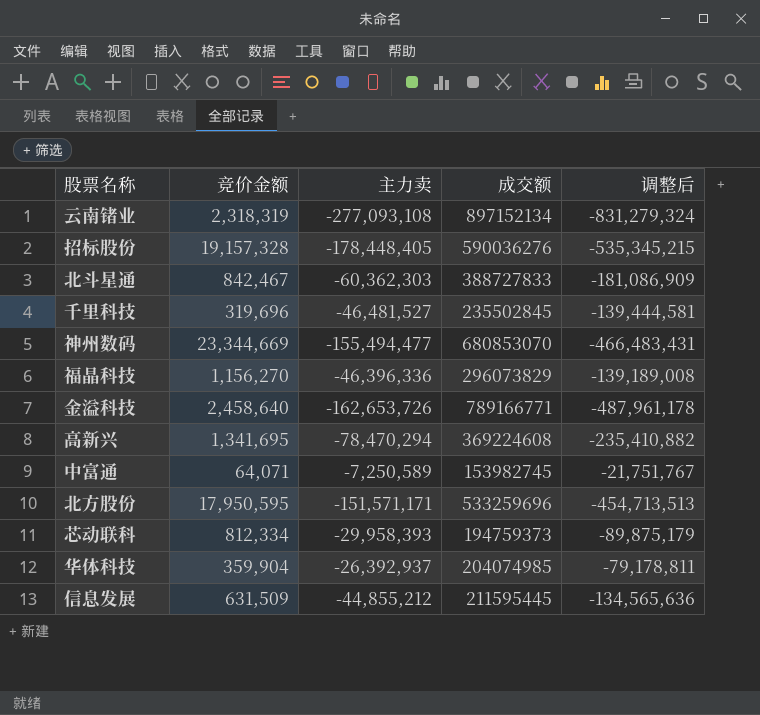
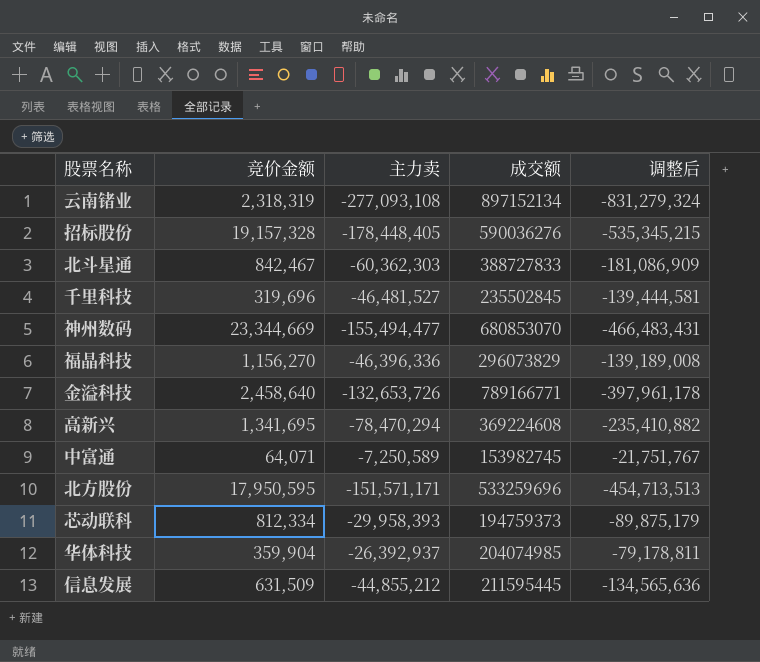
金溢科技 | 主力卖: -162,653,726 -> -132,653,726
金溢科技 | 调整后: -487,961,178 -> -397,961,178

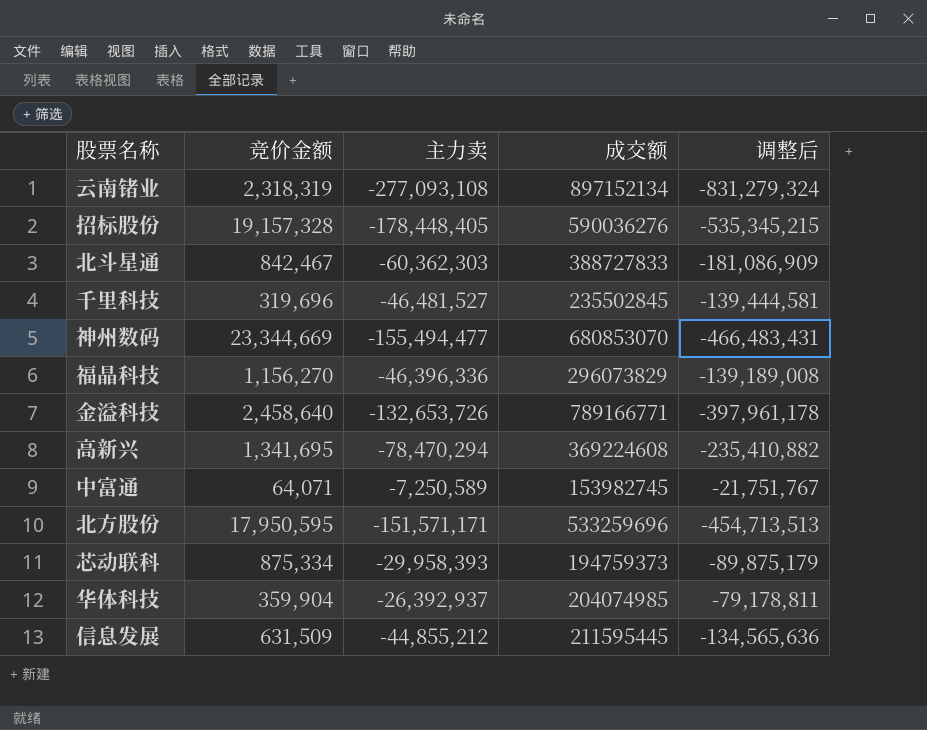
芯动联科 | 竞价金额: 812,334 -> 875,334

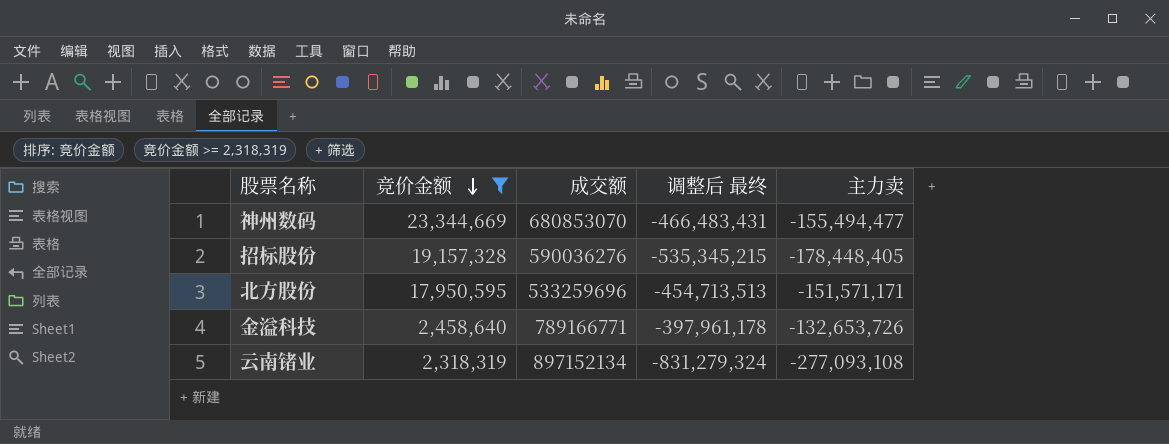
filter: none -> 竞价金额 >= 2,318,319
row order: none -> 竞价金额 descending
column name: 调整后 -> 调整后 最终
column 主力卖 | position: 3 -> 5

